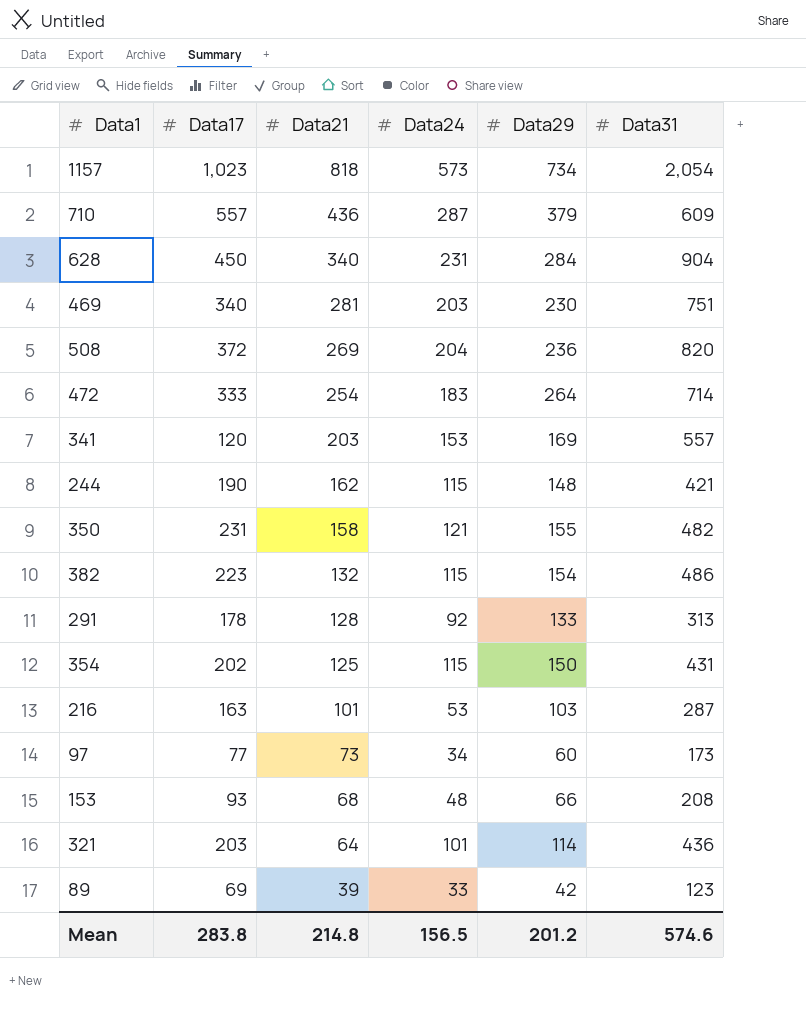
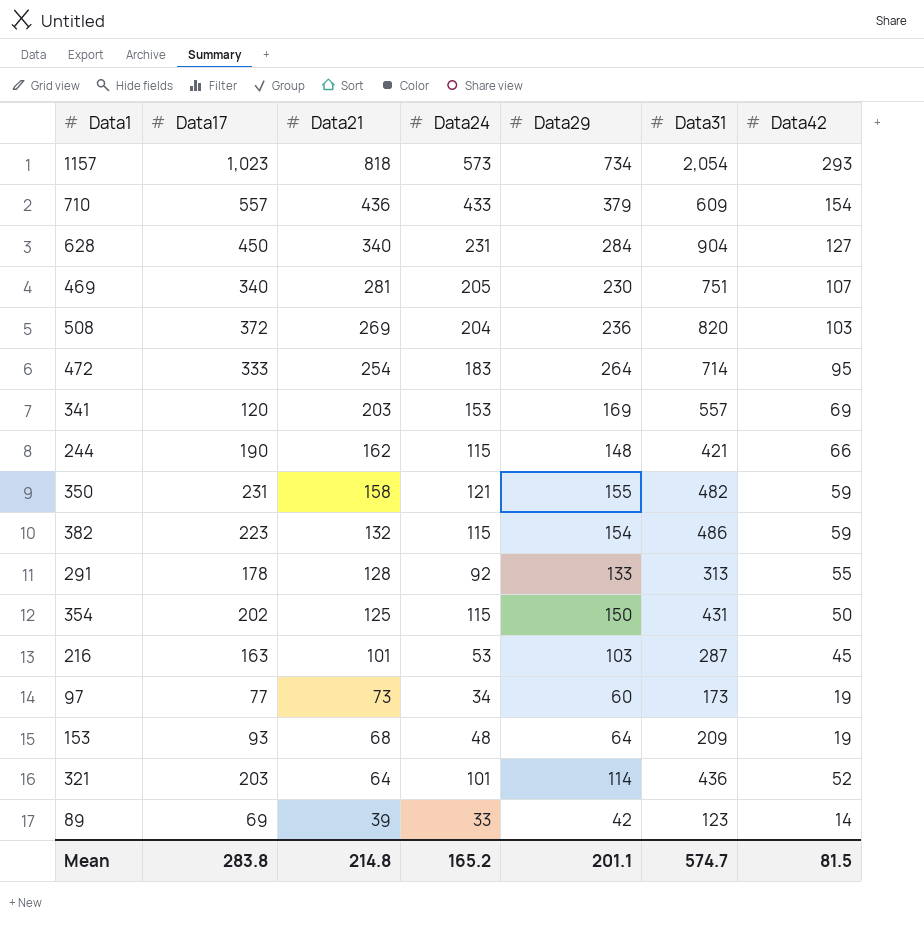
column Data42 | position: none -> 7
710 | Data24: 287 -> 433
469 | Data24: 203 -> 205
153 | Data29: 66 -> 64
153 | Data31: 208 -> 209
Mean | Data24: 156.5 -> 165.2
Mean | Data29: 201.2 -> 201.1
Mean | Data31: 574.6 -> 574.7

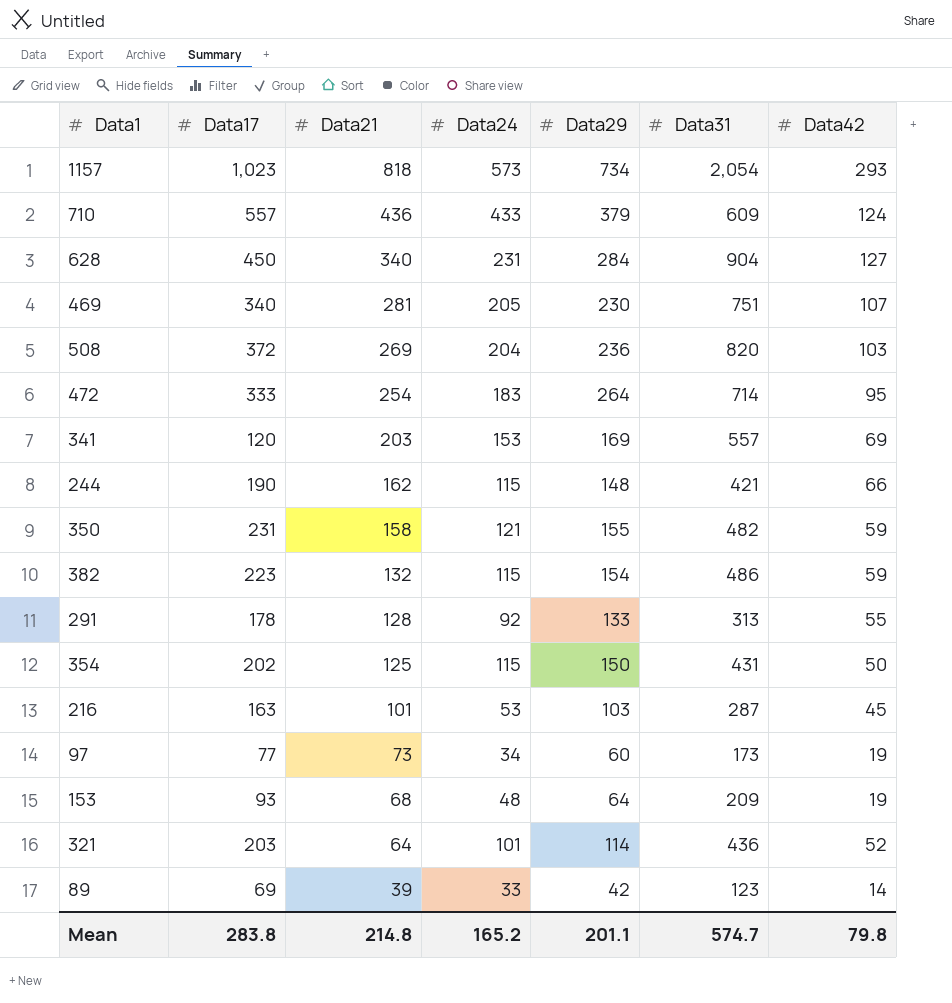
710 | Data42: 154 -> 124
Mean | Data42: 81.5 -> 79.8

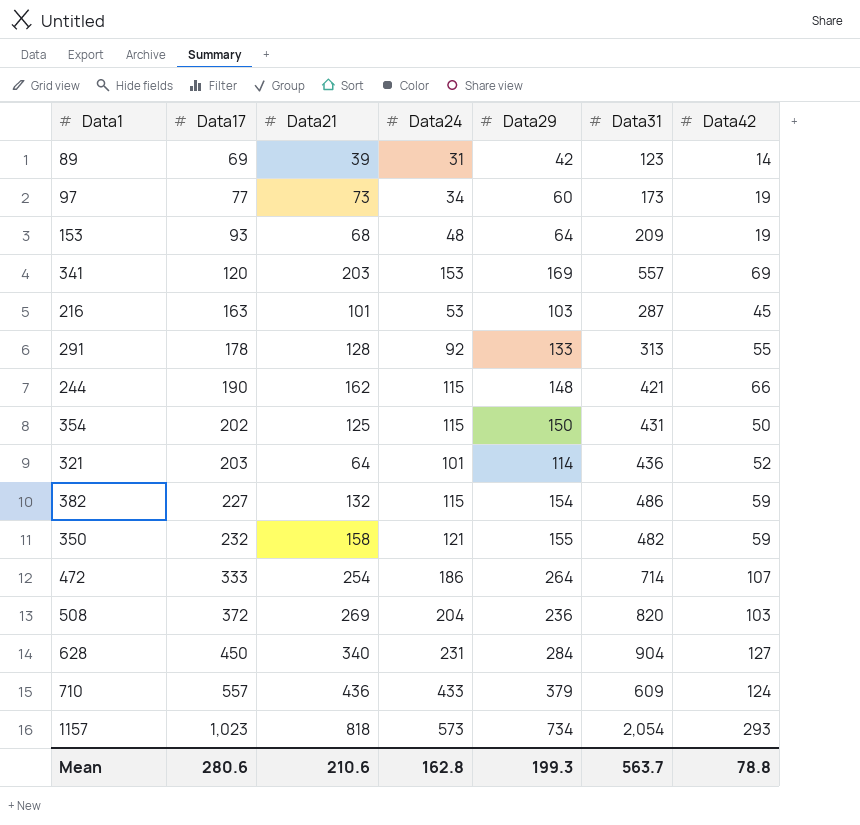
row order: Data21 descending -> Data17 ascending
row 469: 340 | 281 | 205 | 230 | 751 | 107 -> none
89 | Data24: 33 -> 31
382 | Data17: 223 -> 227
350 | Data17: 231 -> 232
472 | Data24: 183 -> 186
472 | Data42: 95 -> 107
Mean | Data17: 283.8 -> 280.6
Mean | Data21: 214.8 -> 210.6
Mean | Data24: 165.2 -> 162.8
Mean | Data29: 201.1 -> 199.3
Mean | Data31: 574.7 -> 563.7
Mean | Data42: 79.8 -> 78.8

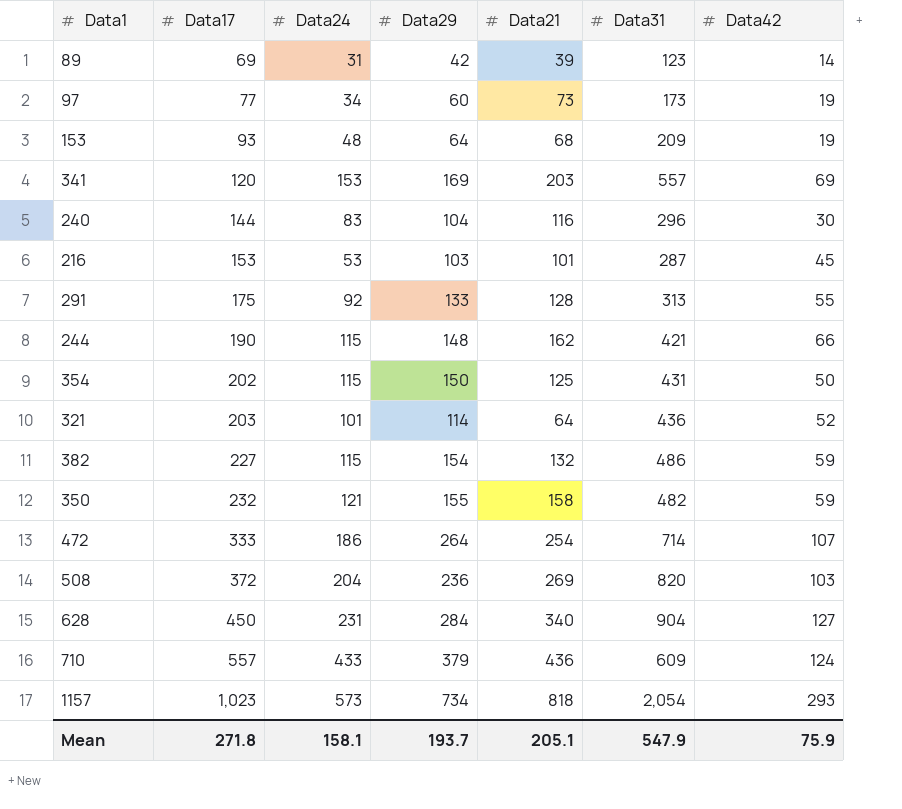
column Data21 | position: 3 -> 5
row 240: none -> 144 | 83 | 104 | 116 | 296 | 30
216 | Data17: 163 -> 153
291 | Data17: 178 -> 175
Mean | Data17: 280.6 -> 271.8
Mean | Data24: 162.8 -> 158.1
Mean | Data29: 199.3 -> 193.7
Mean | Data21: 210.6 -> 205.1
Mean | Data31: 563.7 -> 547.9
Mean | Data42: 78.8 -> 75.9

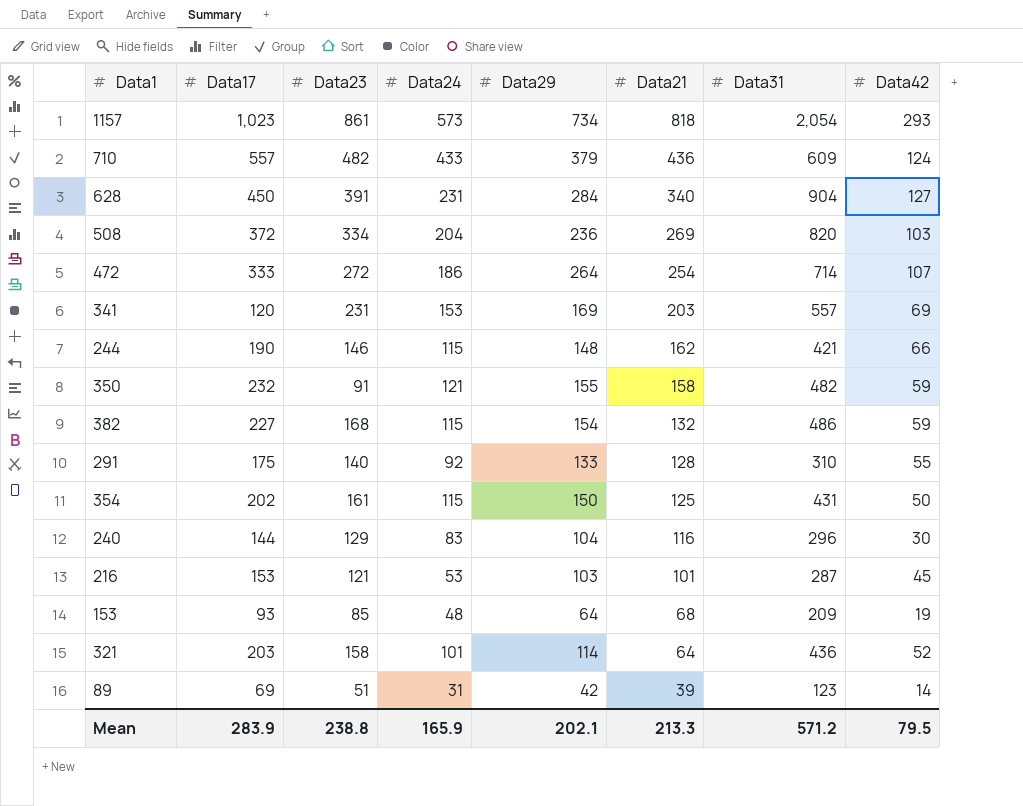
row order: Data17 ascending -> Data21 descending
column Data23 | position: none -> 3
row 97: 77 | 34 | 60 | 73 | 173 | 19 -> none
291 | Data31: 313 -> 310
Mean | Data17: 271.8 -> 283.9
Mean | Data24: 158.1 -> 165.9
Mean | Data29: 193.7 -> 202.1
Mean | Data21: 205.1 -> 213.3
Mean | Data31: 547.9 -> 571.2
Mean | Data42: 75.9 -> 79.5

